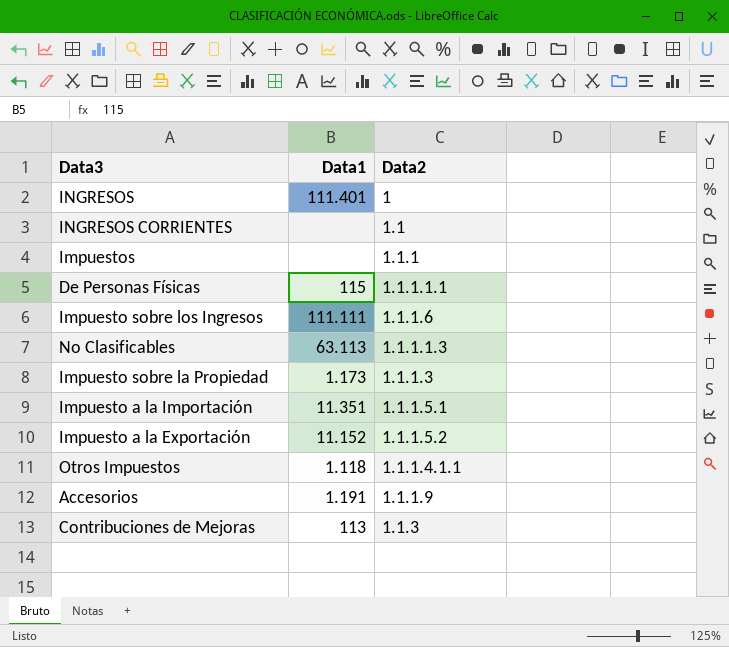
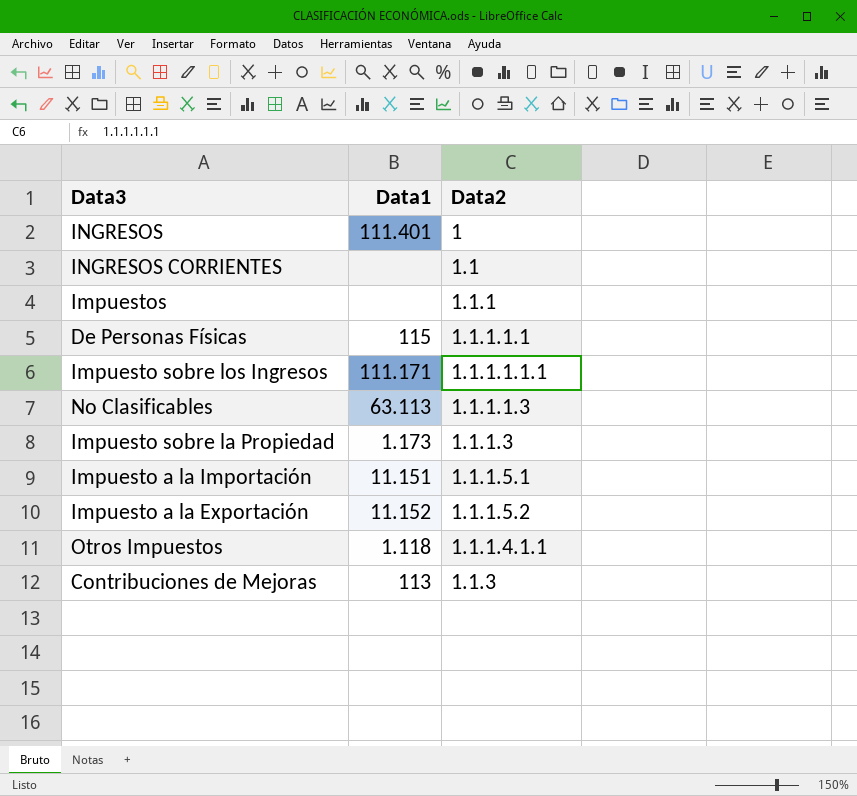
row Accesorios: 1.191 | 1.1.1.9 -> none
Impuesto sobre los Ingresos | Data1: 111.111 -> 111.171
Impuesto sobre los Ingresos | Data2: 1.1.1.6 -> 1.1.1.1.1.1
Impuesto a la Importación | Data1: 11.351 -> 11.151

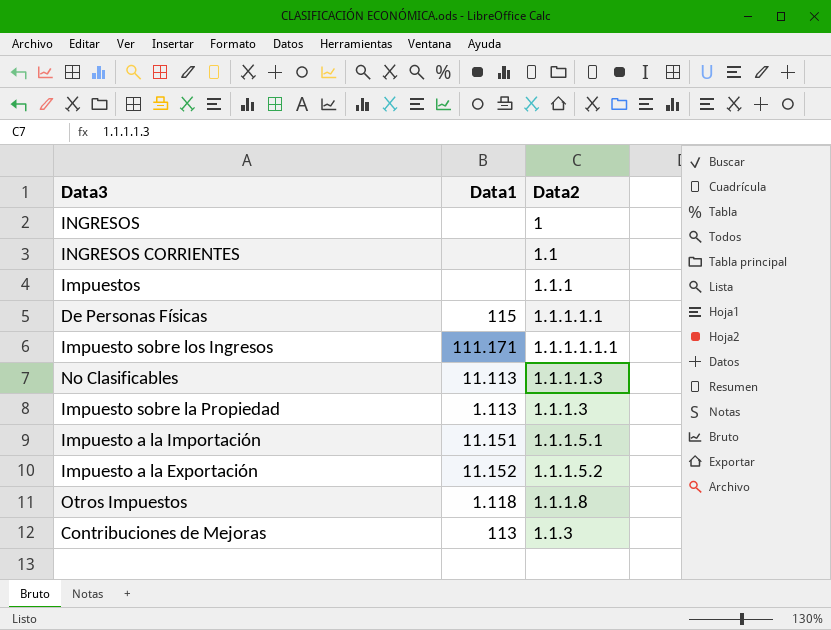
INGRESOS | Data1: 111.401 -> none
No Clasificables | Data1: 63.113 -> 11.113
Impuesto sobre la Propiedad | Data1: 1.173 -> 1.113
Otros Impuestos | Data2: 1.1.1.4.1.1 -> 1.1.1.8

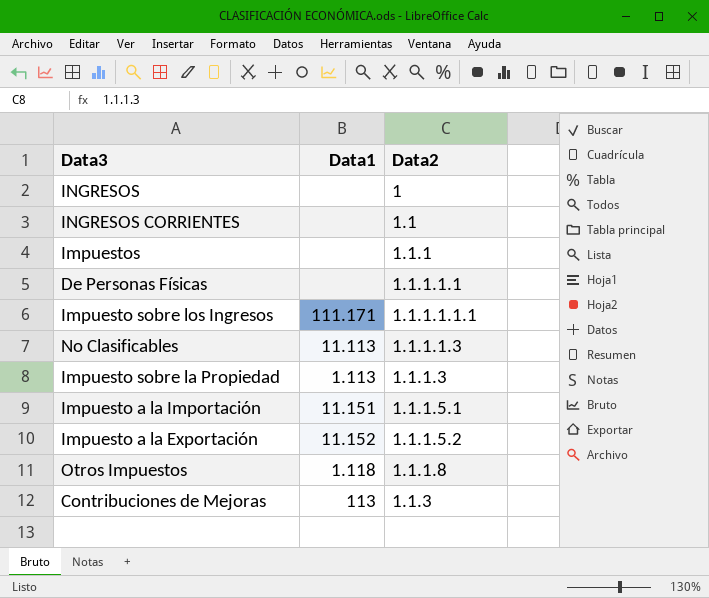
De Personas Físicas | Data1: 115 -> none

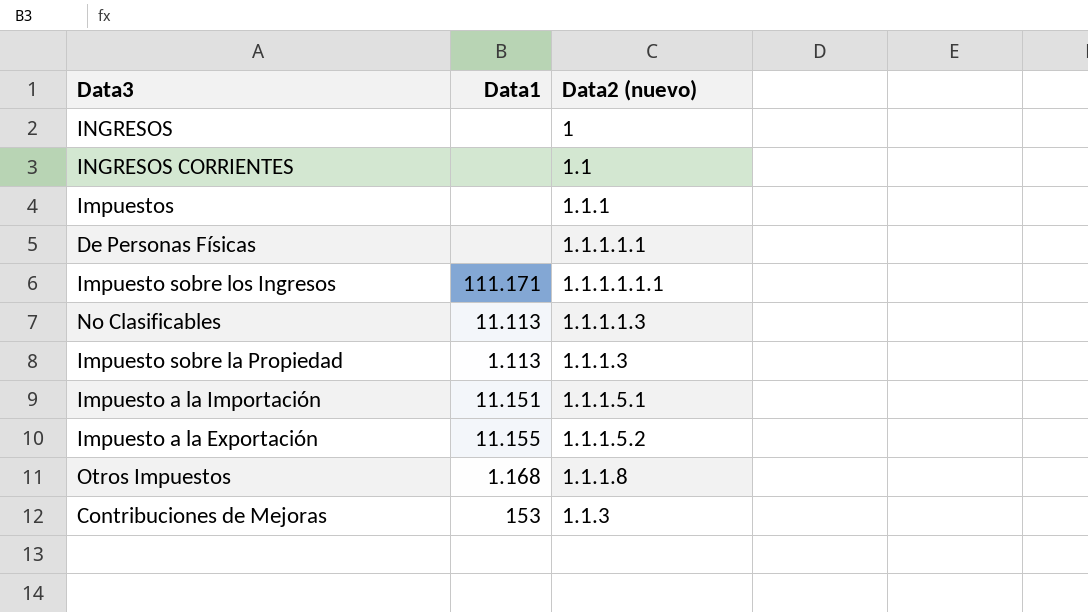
column name: Data2 -> Data2 (nuevo)
Impuesto a la Exportación | Data1: 11.152 -> 11.155
Otros Impuestos | Data1: 1.118 -> 1.168
Contribuciones de Mejoras | Data1: 113 -> 153

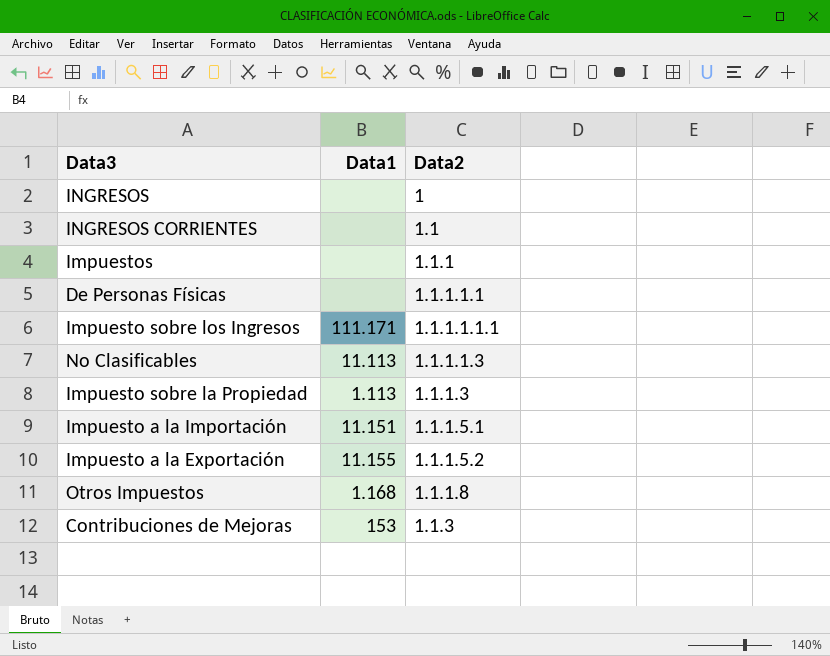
column name: Data2 (nuevo) -> Data2

